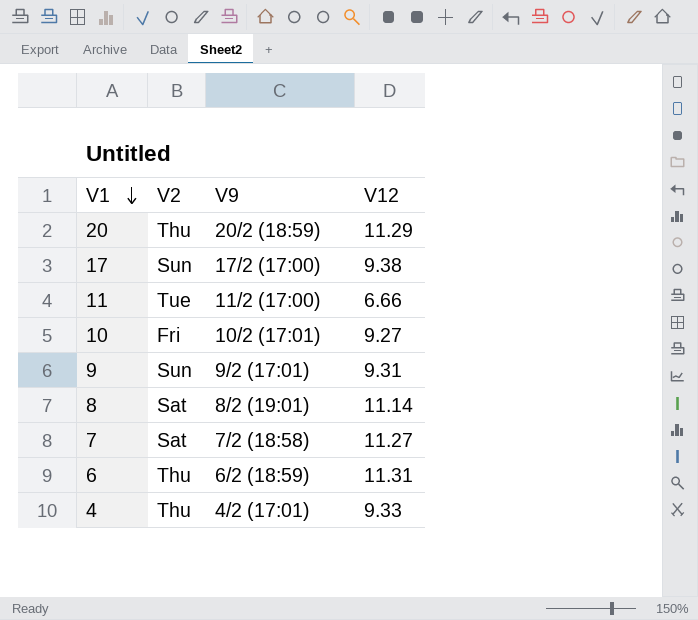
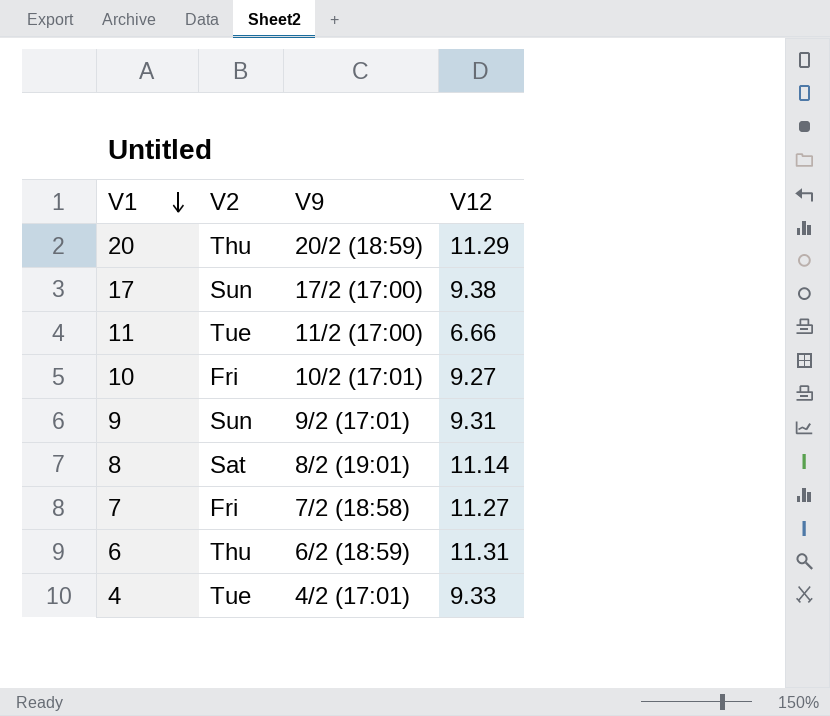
7 | V2: Sat -> Fri
4 | V2: Thu -> Tue

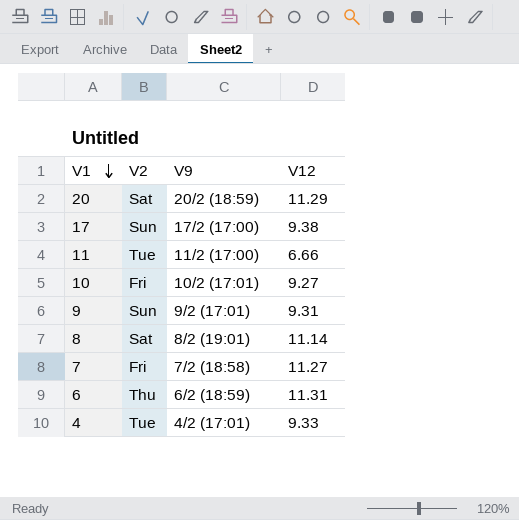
20 | V2: Thu -> Sat

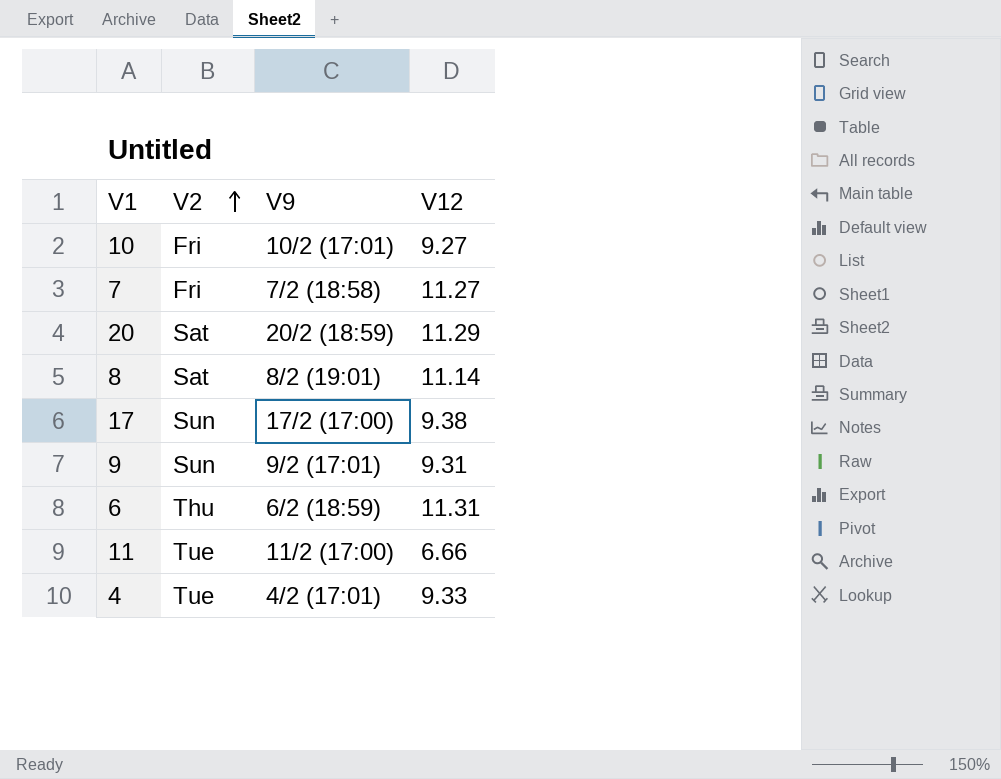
row order: V1 descending -> V2 ascending

